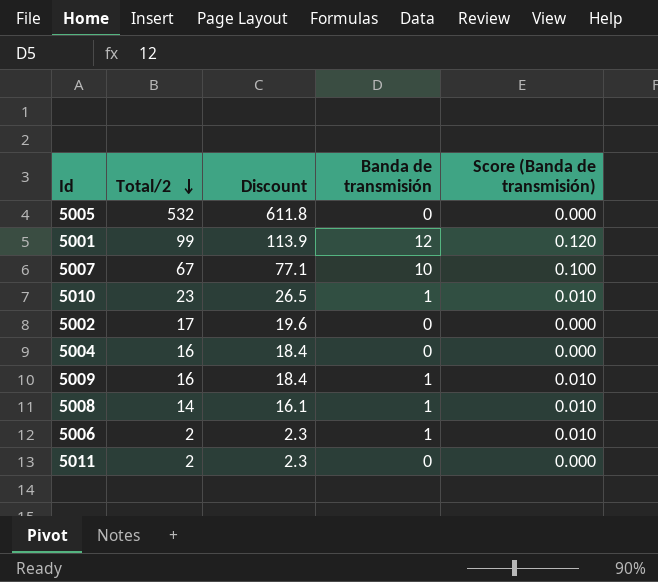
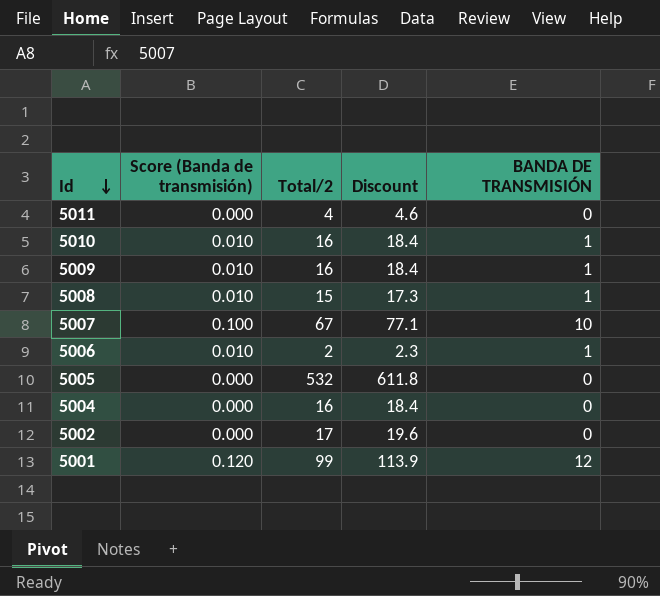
row order: Total/2 descending -> Id descending
column Score (Banda de transmisión) | position: 5 -> 2
column name: Banda de transmisión -> BANDA DE TRANSMISIÓN
5011 | Total/2: 2 -> 4
5011 | Discount: 2.3 -> 4.6
5010 | Total/2: 23 -> 16
5010 | Discount: 26.5 -> 18.4
5008 | Total/2: 14 -> 15
5008 | Discount: 16.1 -> 17.3

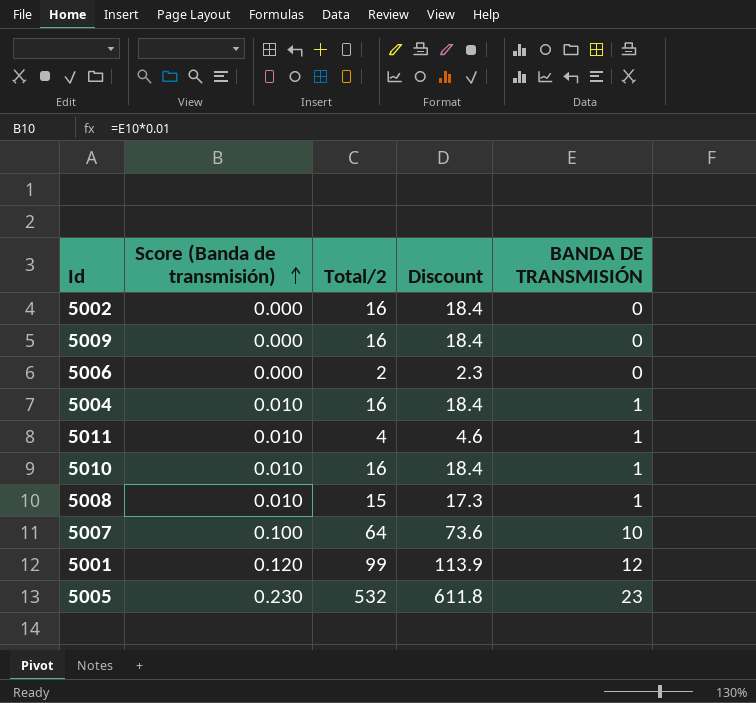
row order: Id descending -> Score (Banda de transmisión) ascending
5002 | Total/2: 17 -> 16
5002 | Discount: 19.6 -> 18.4
5009 | Score (Banda de transmisión): 0.010 -> 0.000
5009 | BANDA DE TRANSMISIÓN: 1 -> 0
5006 | Score (Banda de transmisión): 0.010 -> 0.000
5006 | BANDA DE TRANSMISIÓN: 1 -> 0
5004 | Score (Banda de transmisión): 0.000 -> 0.010
5004 | BANDA DE TRANSMISIÓN: 0 -> 1
5011 | Score (Banda de transmisión): 0.000 -> 0.010
5011 | BANDA DE TRANSMISIÓN: 0 -> 1
5007 | Total/2: 67 -> 64
5007 | Discount: 77.1 -> 73.6
5005 | Score (Banda de transmisión): 0.000 -> 0.230
5005 | BANDA DE TRANSMISIÓN: 0 -> 23

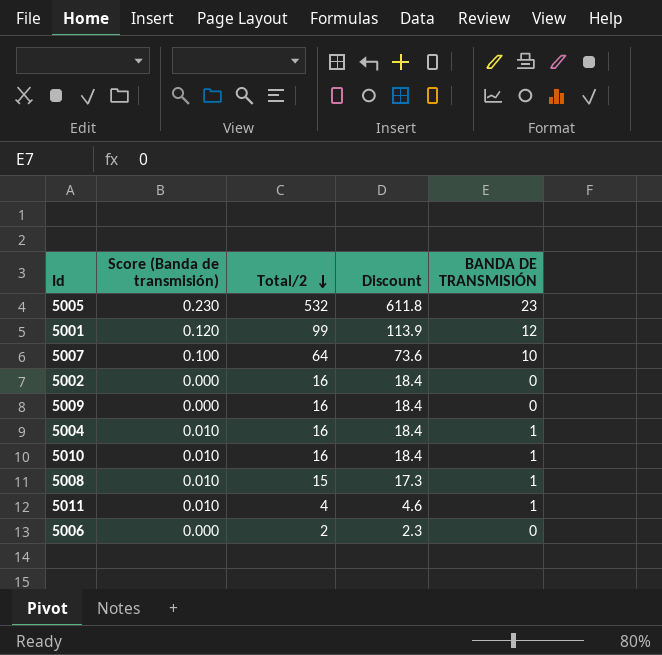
row order: Score (Banda de transmisión) ascending -> Total/2 descending

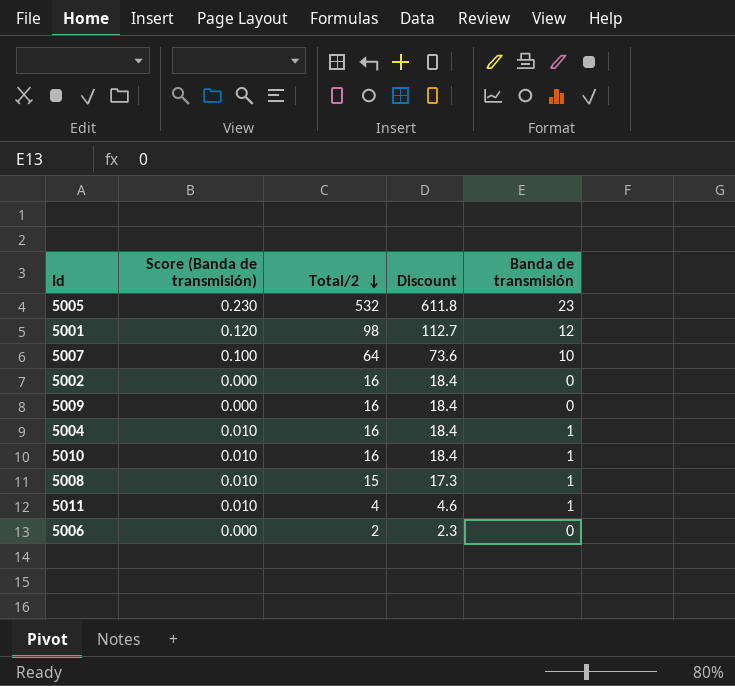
column name: BANDA DE TRANSMISIÓN -> Banda de transmisión
5001 | Total/2: 99 -> 98
5001 | Discount: 113.9 -> 112.7

